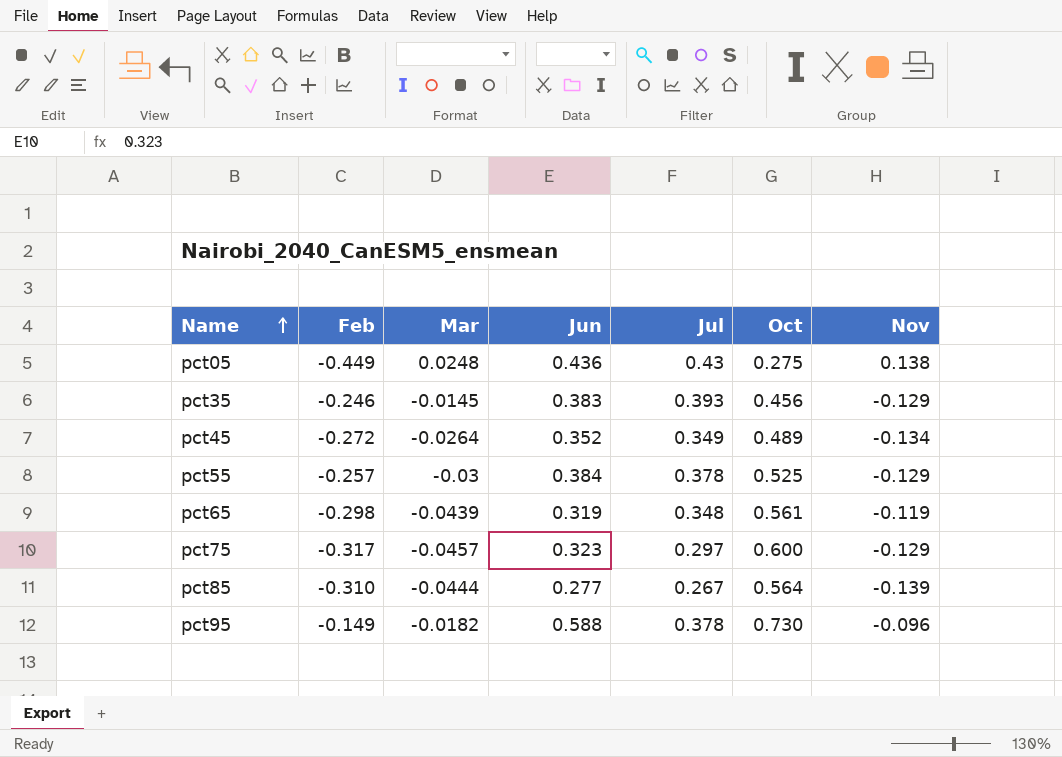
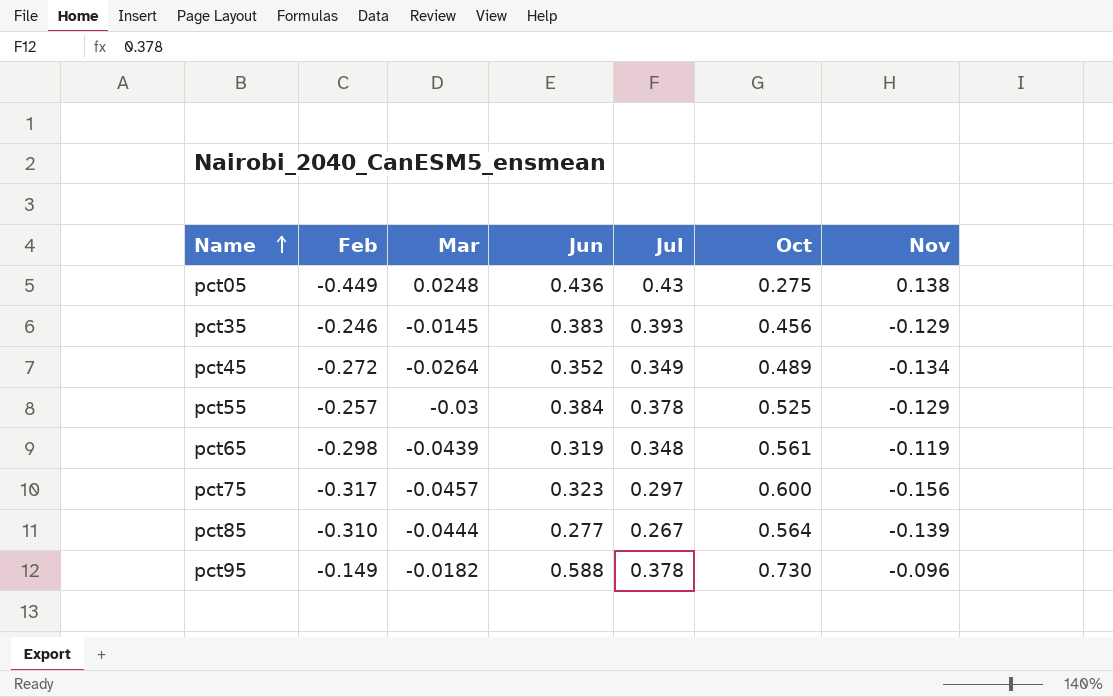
pct75 | Nov: -0.129 -> -0.156

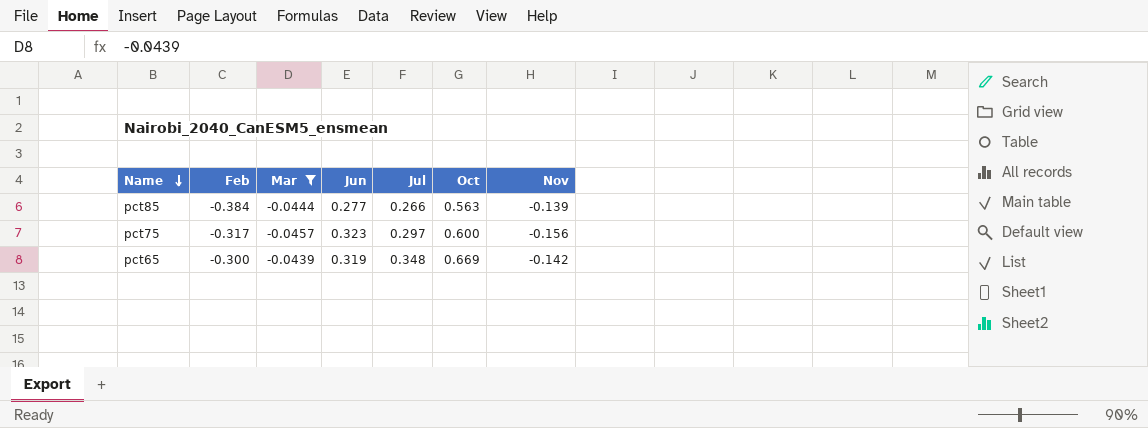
filter: none -> Mar <= -0.0439
row order: Name ascending -> Name descending
pct85 | Feb: -0.310 -> -0.384
pct85 | Jul: 0.267 -> 0.266
pct85 | Oct: 0.564 -> 0.563
pct65 | Feb: -0.298 -> -0.300
pct65 | Oct: 0.561 -> 0.669
pct65 | Nov: -0.119 -> -0.142

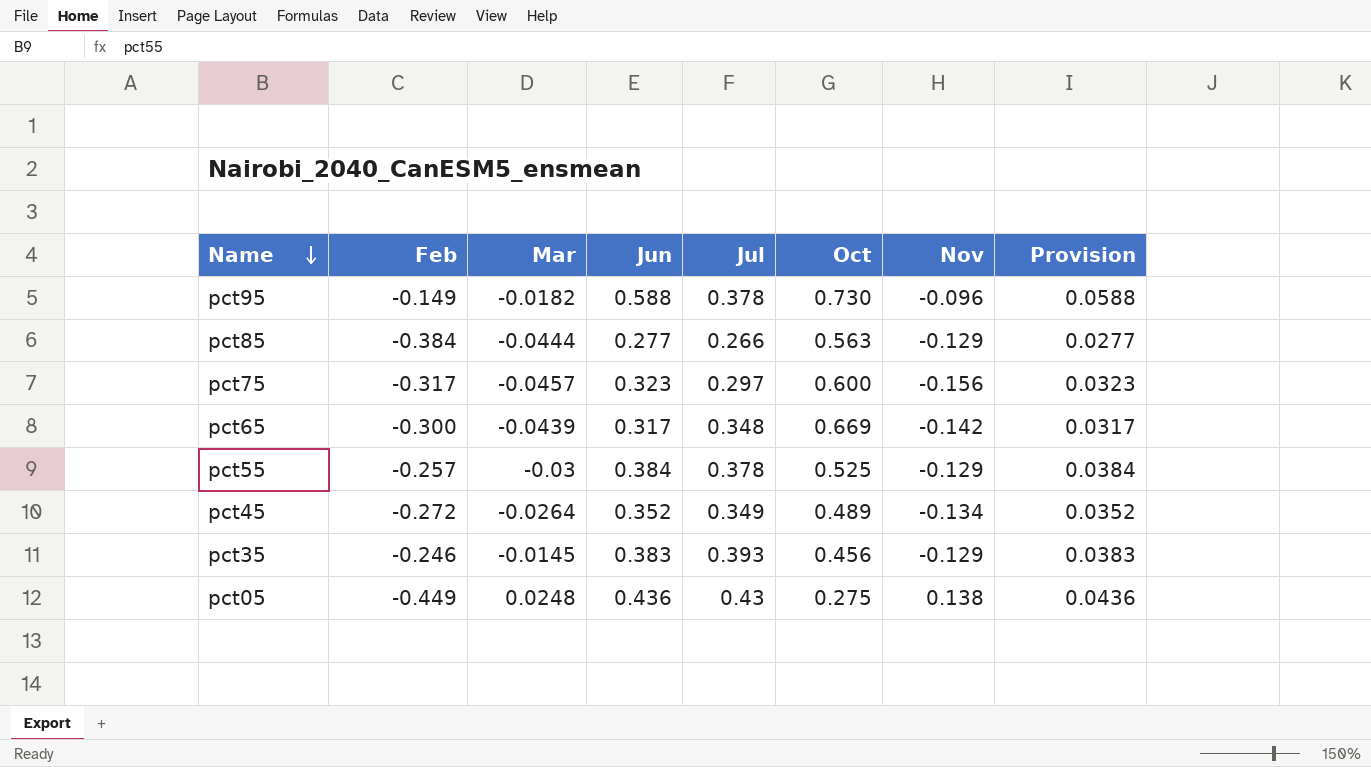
filter: Mar <= -0.0439 -> none
column Provision | formula: none -> [Jun] * 0.1
pct85 | Nov: -0.139 -> -0.129
pct65 | Jun: 0.319 -> 0.317

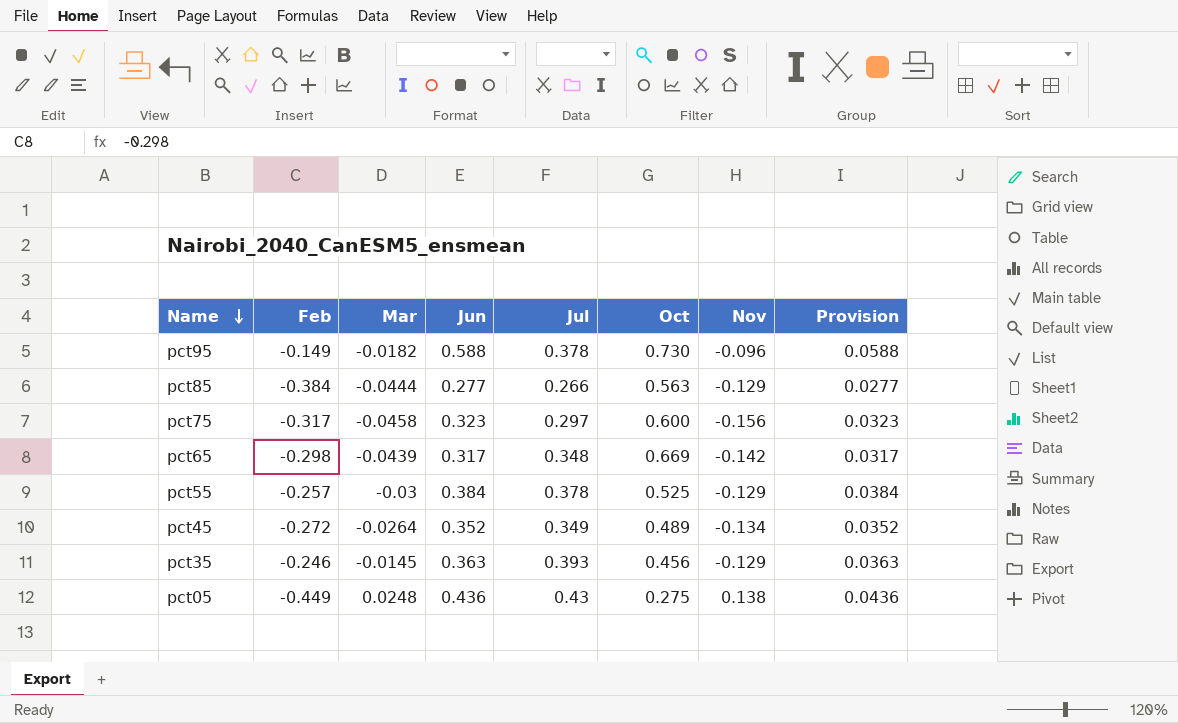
pct75 | Mar: -0.0457 -> -0.0458
pct65 | Feb: -0.300 -> -0.298
pct35 | Jun: 0.383 -> 0.363
pct35 | Provision: 0.0383 -> 0.0363

